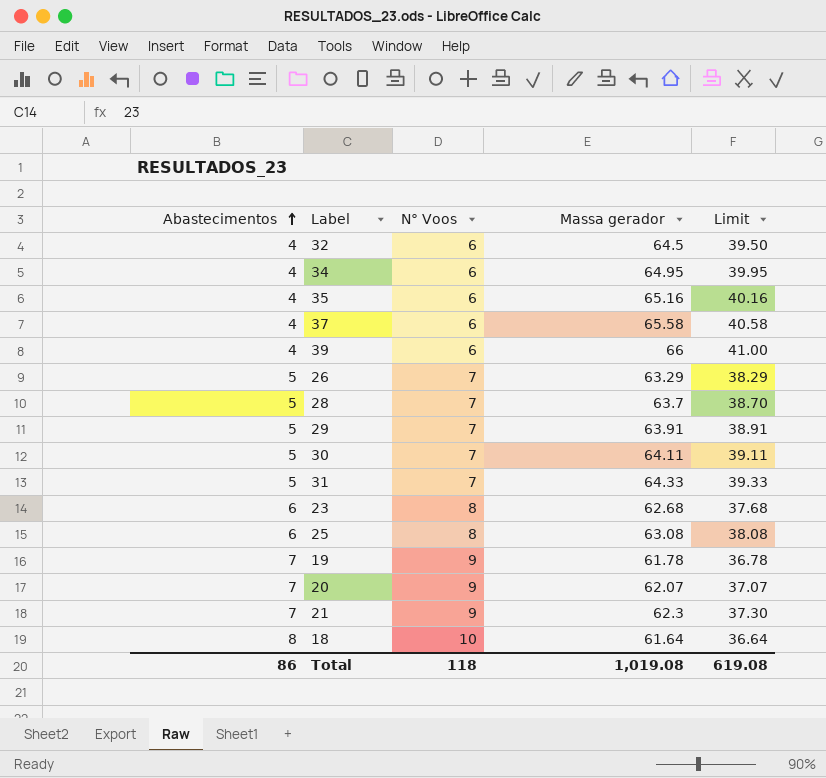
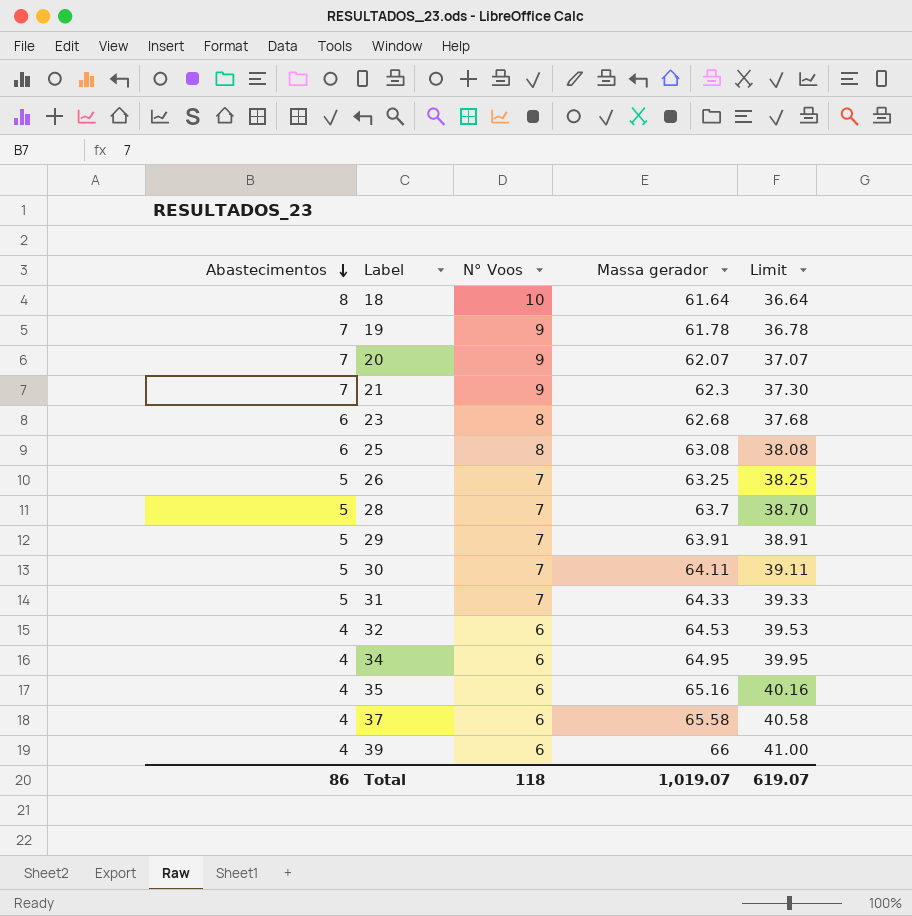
row order: Abastecimentos ascending -> Abastecimentos descending
26 | Massa gerador: 63.29 -> 63.25
26 | Limit: 38.29 -> 38.25
32 | Massa gerador: 64.5 -> 64.53
32 | Limit: 39.50 -> 39.53
Total | Massa gerador: 1,019.08 -> 1,019.07
Total | Limit: 619.08 -> 619.07

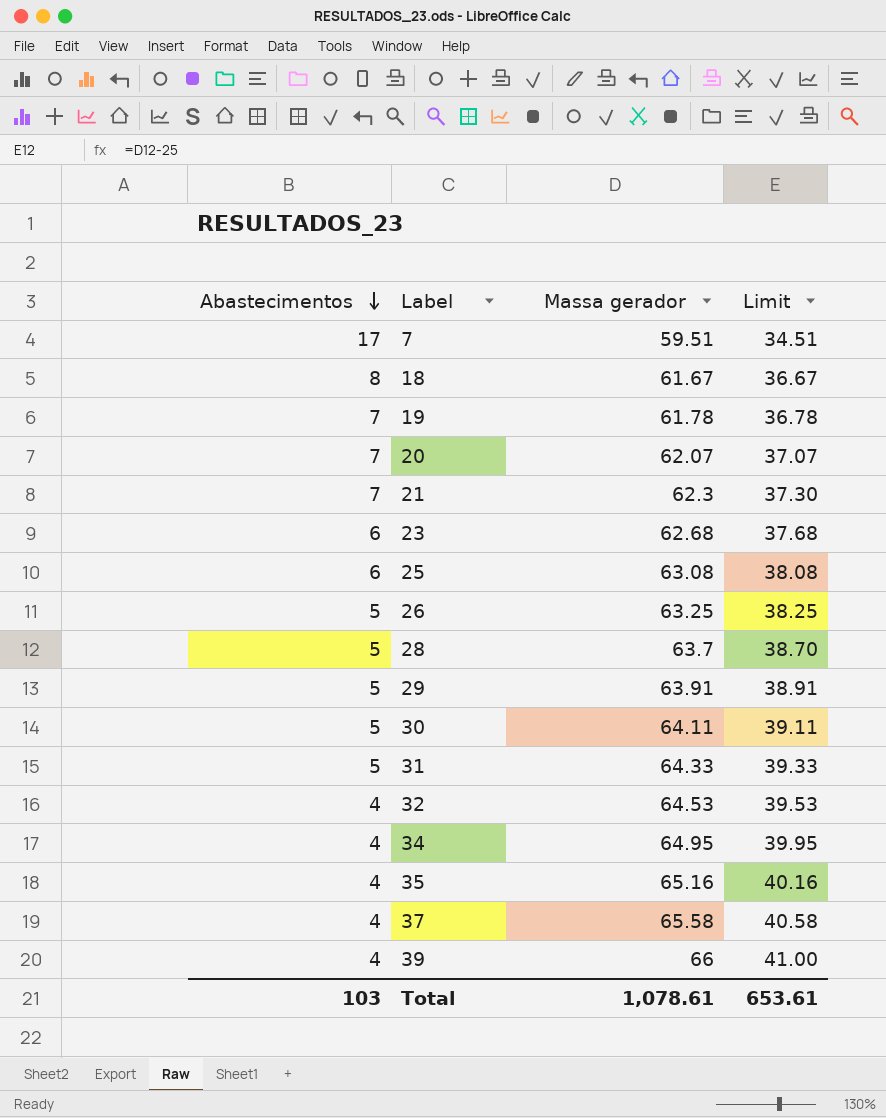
column N° Voos | position: 3 -> none
row 7: none -> 17 | 59.51 | 34.51
18 | Massa gerador: 61.64 -> 61.67
18 | Limit: 36.64 -> 36.67
Total | Abastecimentos: 86 -> 103
Total | Massa gerador: 1,019.07 -> 1,078.61
Total | Limit: 619.07 -> 653.61

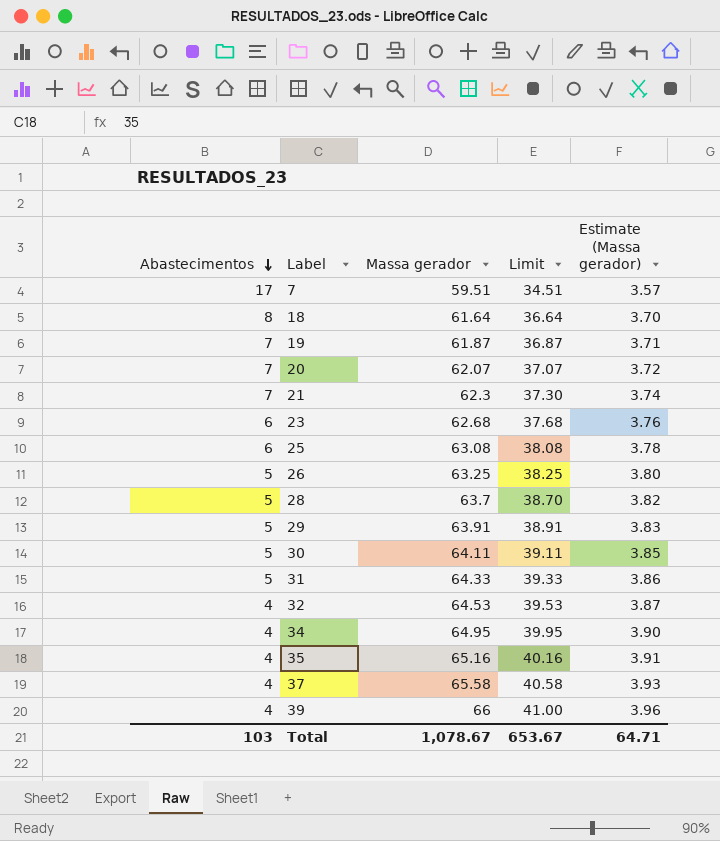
column Estimate (Massa gerador) | formula: none -> [Massa gerador] * 0.06
18 | Massa gerador: 61.67 -> 61.64
18 | Limit: 36.67 -> 36.64
19 | Massa gerador: 61.78 -> 61.87
19 | Limit: 36.78 -> 36.87
Total | Massa gerador: 1,078.61 -> 1,078.67
Total | Limit: 653.61 -> 653.67

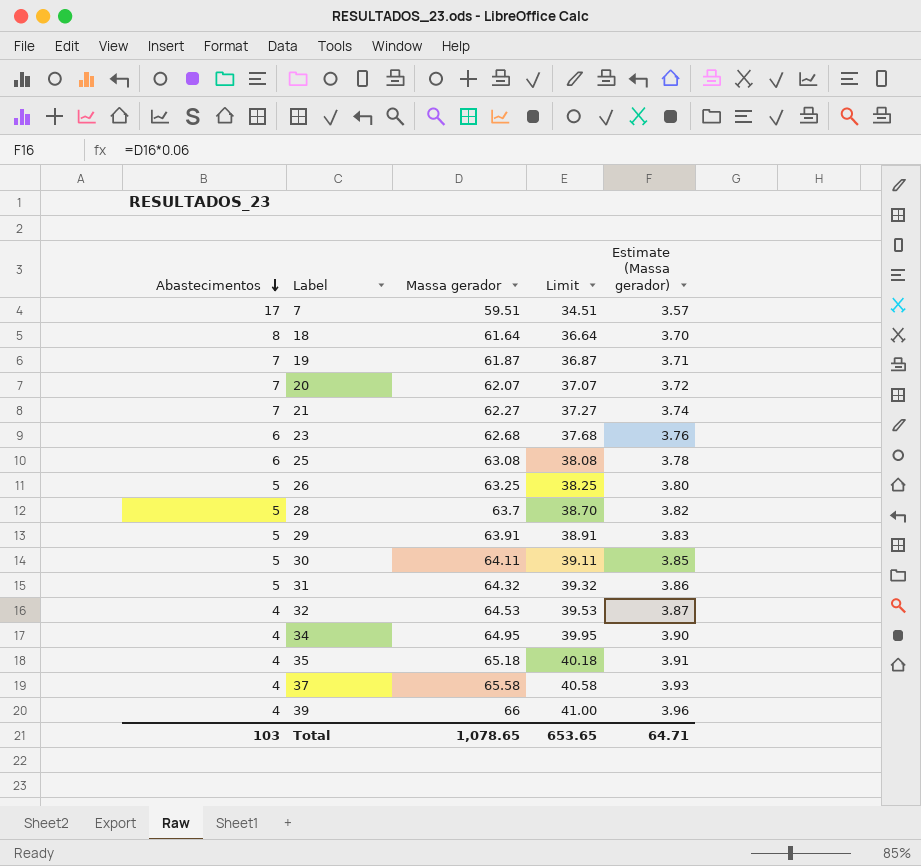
21 | Massa gerador: 62.3 -> 62.27
21 | Limit: 37.30 -> 37.27
31 | Massa gerador: 64.33 -> 64.32
31 | Limit: 39.33 -> 39.32
35 | Massa gerador: 65.16 -> 65.18
35 | Limit: 40.16 -> 40.18
Total | Massa gerador: 1,078.67 -> 1,078.65
Total | Limit: 653.67 -> 653.65

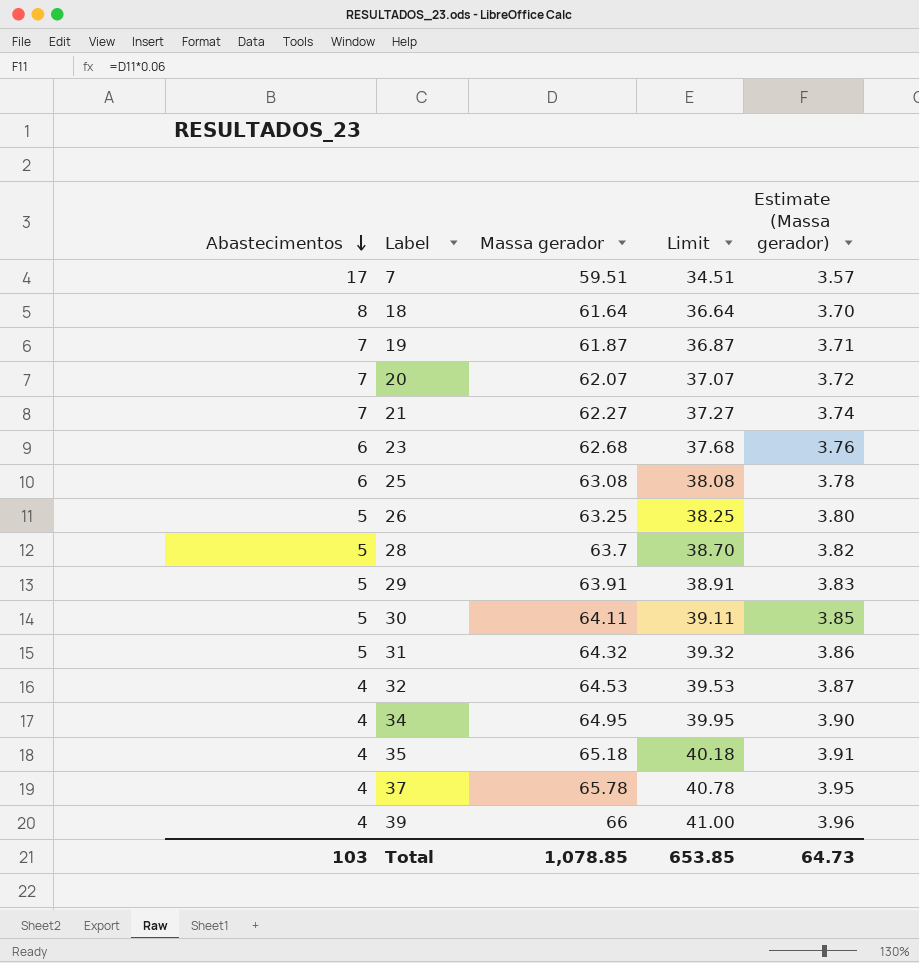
37 | Massa gerador: 65.58 -> 65.78
37 | Limit: 40.58 -> 40.78
37 | Estimate (Massa gerador): 3.93 -> 3.95
Total | Massa gerador: 1,078.65 -> 1,078.85
Total | Limit: 653.65 -> 653.85
Total | Estimate (Massa gerador): 64.71 -> 64.73

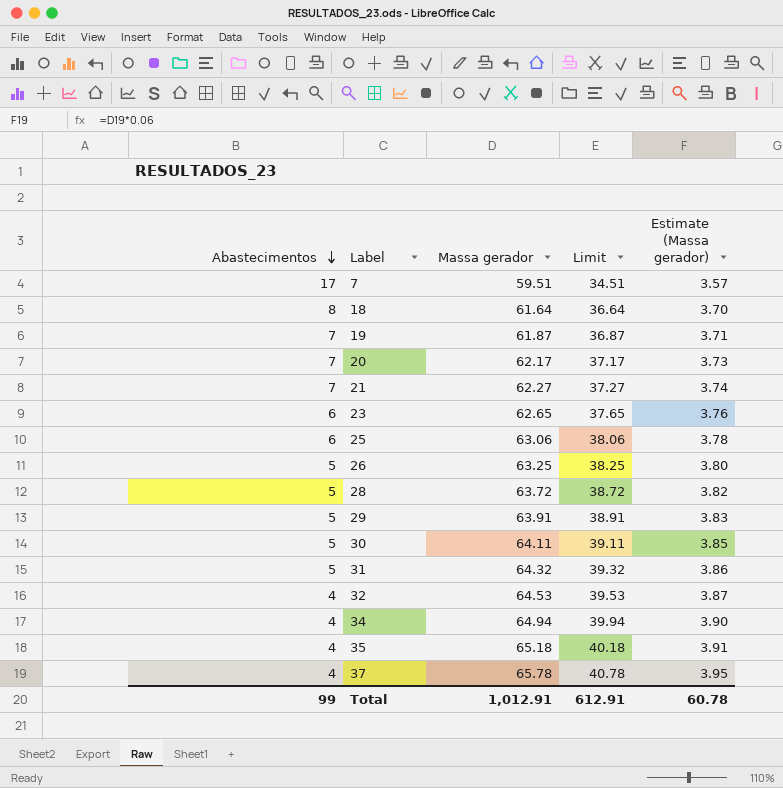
row 39: 4 | 66 | 41.00 | 3.96 -> none
20 | Massa gerador: 62.07 -> 62.17
20 | Limit: 37.07 -> 37.17
20 | Estimate (Massa gerador): 3.72 -> 3.73
23 | Massa gerador: 62.68 -> 62.65
23 | Limit: 37.68 -> 37.65
25 | Massa gerador: 63.08 -> 63.06
25 | Limit: 38.08 -> 38.06
28 | Massa gerador: 63.7 -> 63.72
28 | Limit: 38.70 -> 38.72
34 | Massa gerador: 64.95 -> 64.94
34 | Limit: 39.95 -> 39.94
Total | Abastecimentos: 103 -> 99
Total | Massa gerador: 1,078.85 -> 1,012.91
Total | Limit: 653.85 -> 612.91
Total | Estimate (Massa gerador): 64.73 -> 60.78

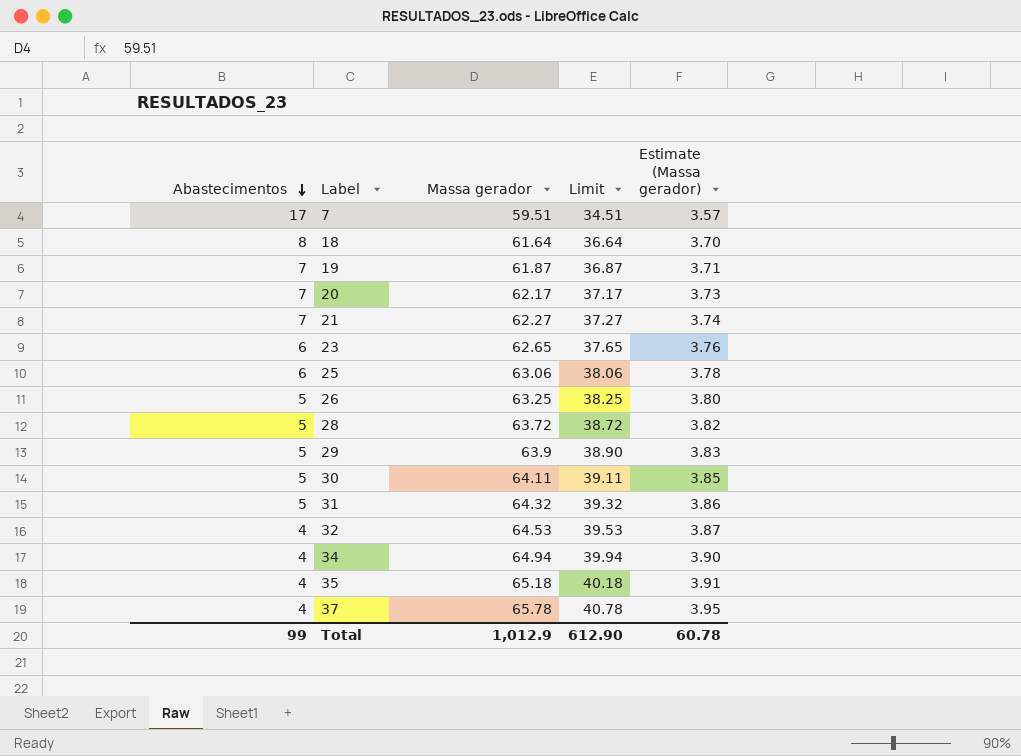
29 | Massa gerador: 63.91 -> 63.9
29 | Limit: 38.91 -> 38.90
Total | Massa gerador: 1,012.91 -> 1,012.9
Total | Limit: 612.91 -> 612.90

